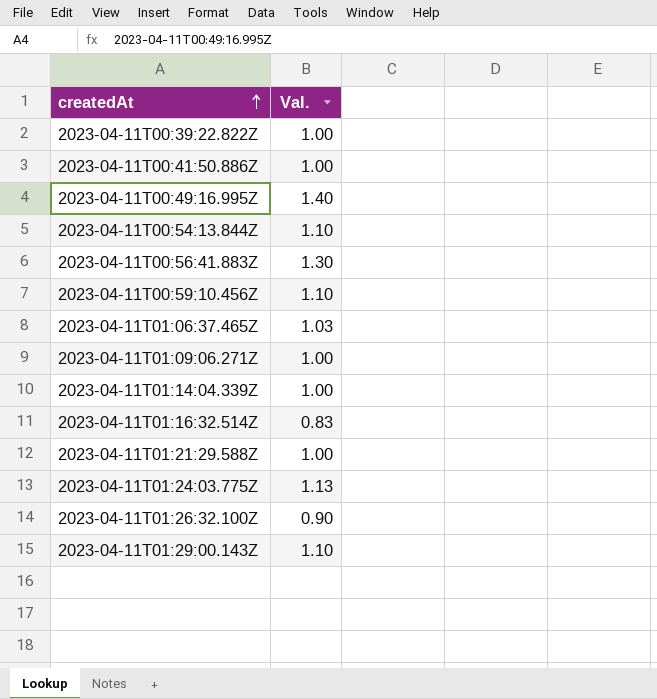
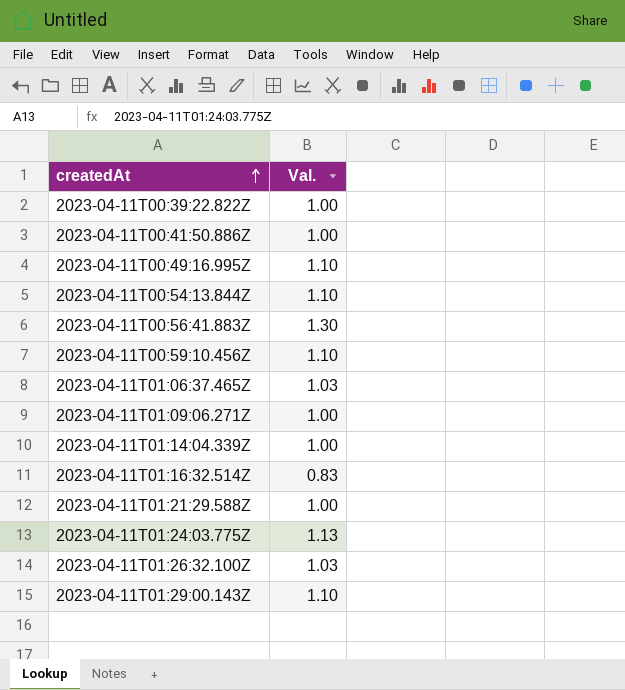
2023-04-11T00:49:16.995Z | Val.: 1.40 -> 1.10
2023-04-11T01:26:32.100Z | Val.: 0.90 -> 1.03

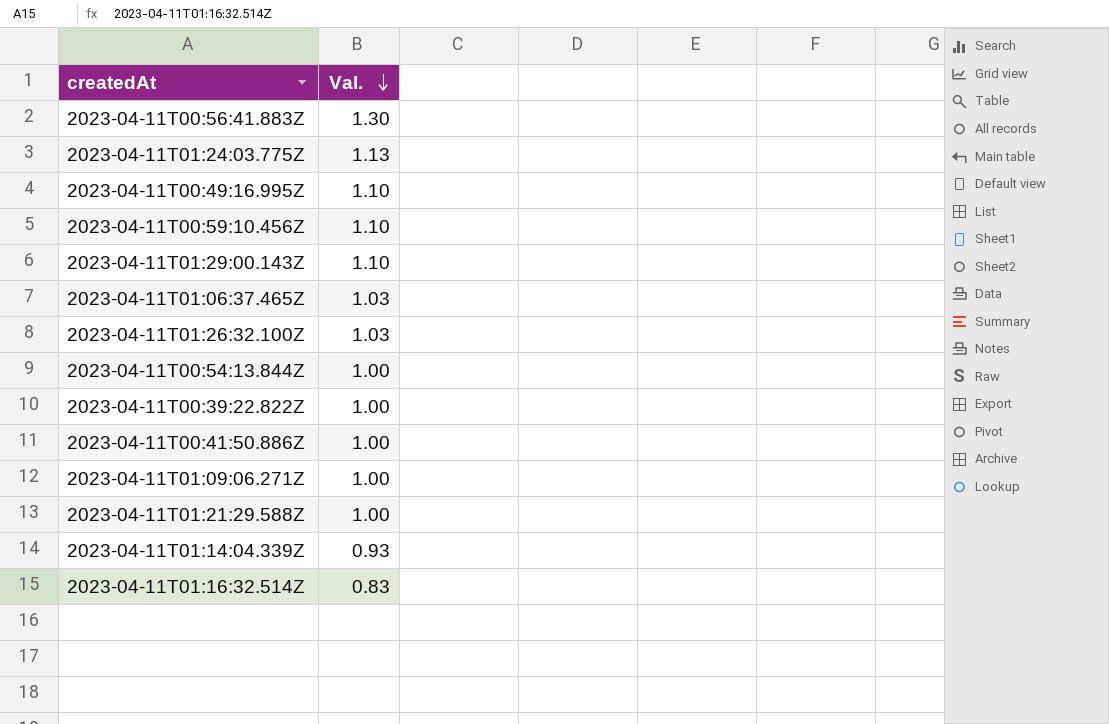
row order: createdAt ascending -> Val. descending
2023-04-11T00:54:13.844Z | Val.: 1.10 -> 1.00
2023-04-11T01:14:04.339Z | Val.: 1.00 -> 0.93

